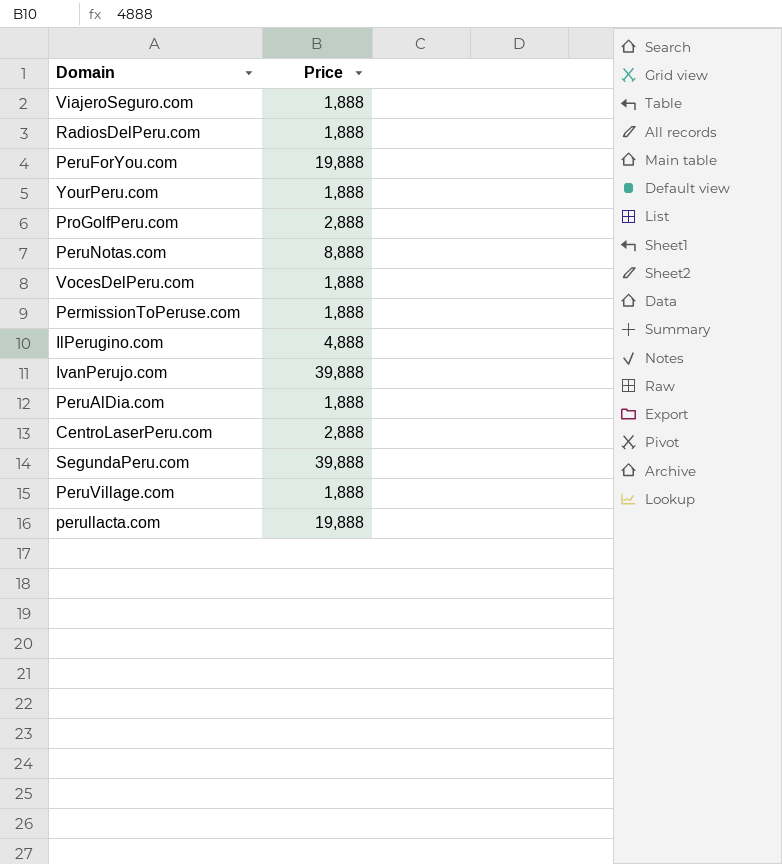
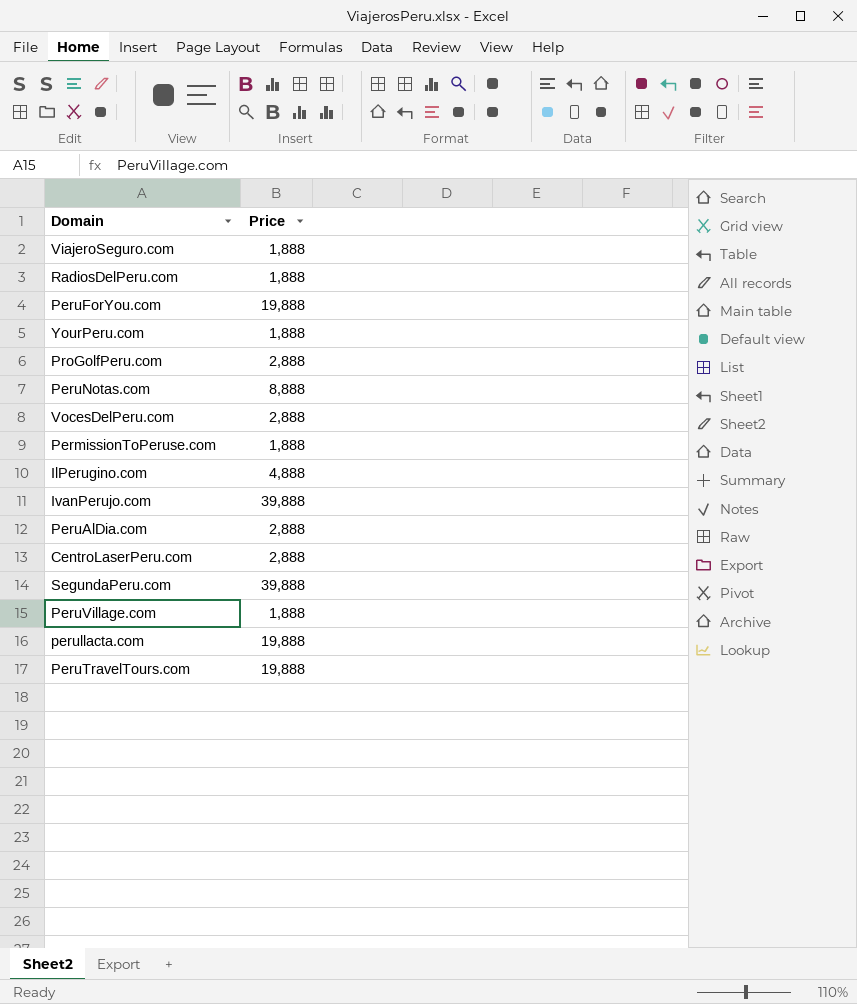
VocesDelPeru.com | Price: 1,888 -> 2,888
PeruAlDia.com | Price: 1,888 -> 2,888
row PeruTravelTours.com: none -> 19,888

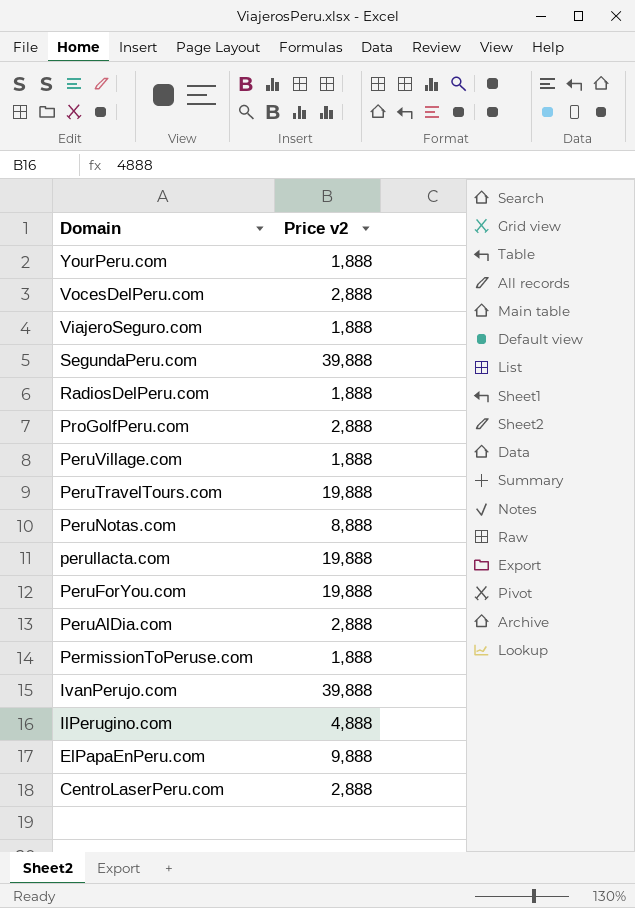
row order: none -> Domain descending
column name: Price -> Price v2
row ElPapaEnPeru.com: none -> 9,888

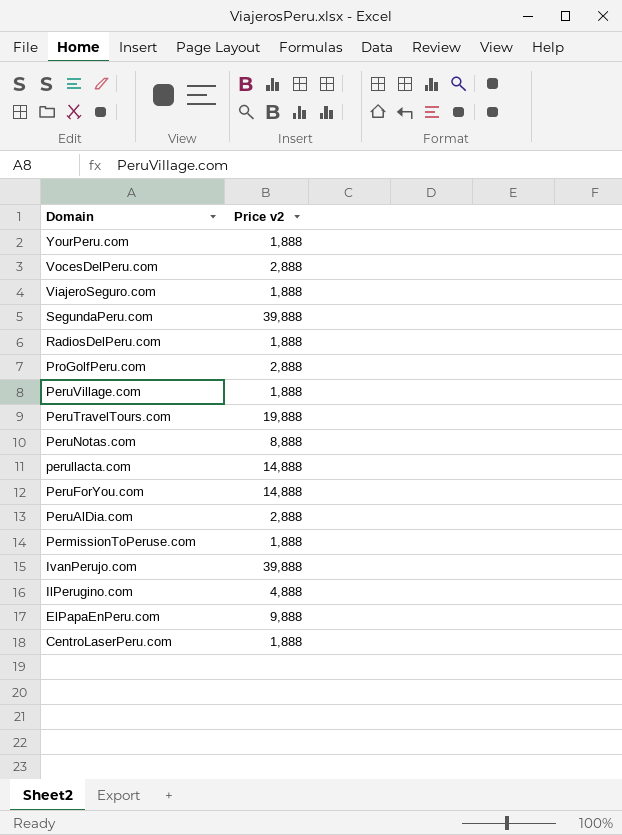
perullacta.com | Price v2: 19,888 -> 14,888
PeruForYou.com | Price v2: 19,888 -> 14,888
CentroLaserPeru.com | Price v2: 2,888 -> 1,888

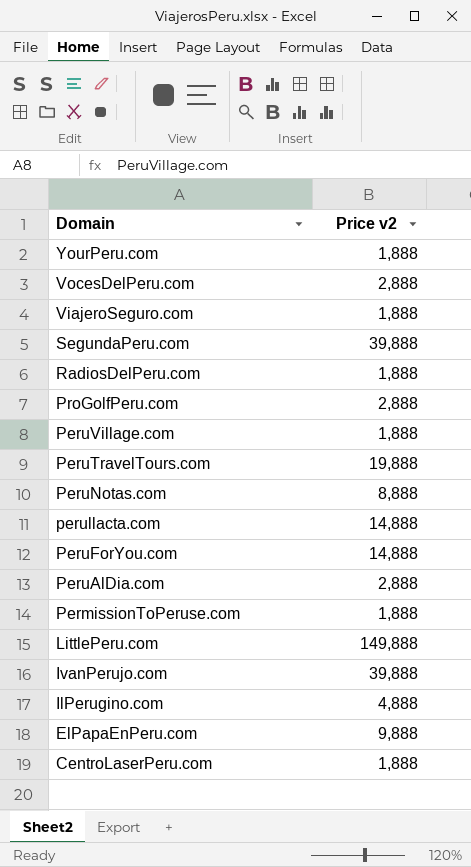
row LittlePeru.com: none -> 149,888

